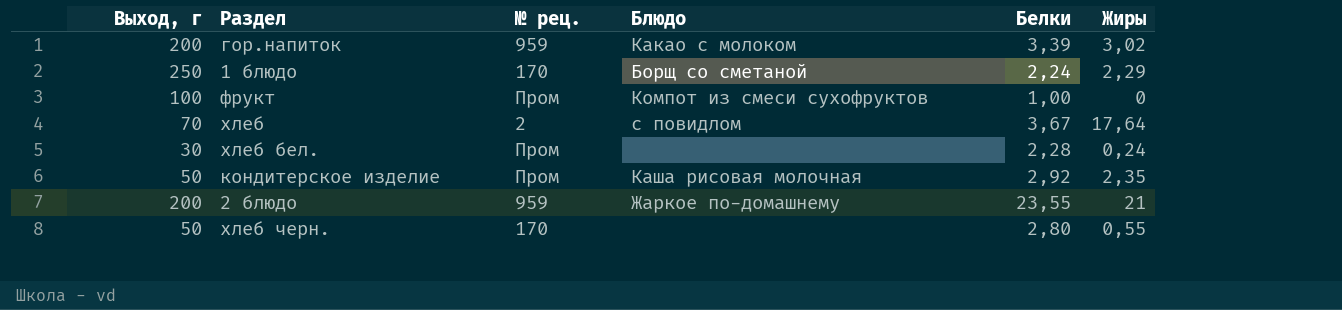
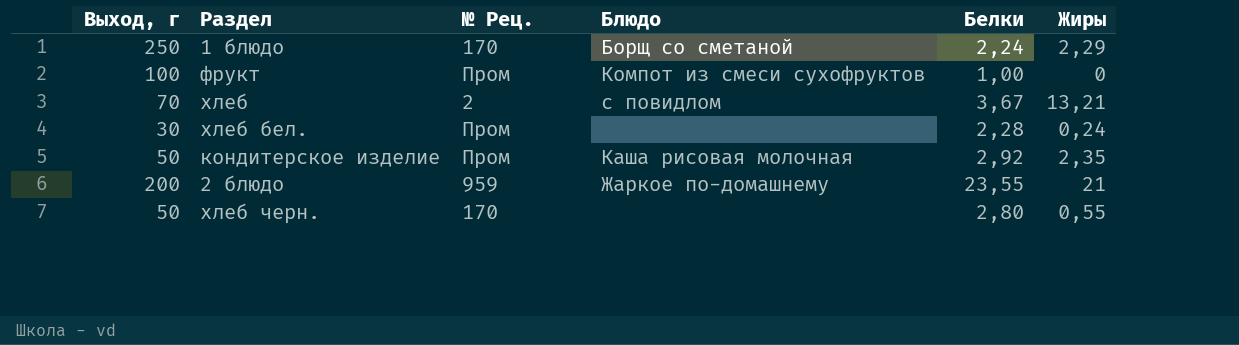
column name: № рец. -> № Рец.
row гор.напиток: 200 | 959 | Какао с молоком | 3,39 | 3,02 -> none
хлеб | Жиры: 17,64 -> 13,21

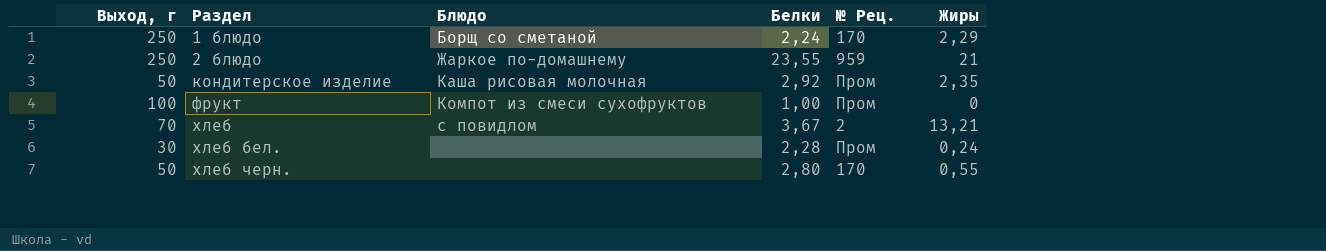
row order: none -> Раздел ascending
column № Рец. | position: 3 -> 5
2 блюдо | Выход, г: 200 -> 250

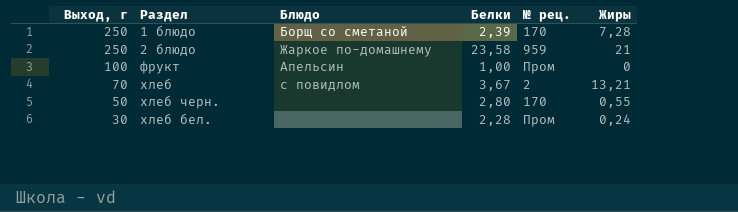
row order: Раздел ascending -> Выход, г descending
column name: № Рец. -> № рец.
row кондитерское изделие: 50 | Каша рисовая молочная | 2,92 | Пром | 2,35 -> none
1 блюдо | Белки: 2,24 -> 2,39
1 блюдо | Жиры: 2,29 -> 7,28
2 блюдо | Белки: 23,55 -> 23,58
фрукт | Блюдо: Компот из смеси сухофруктов -> Апельсин

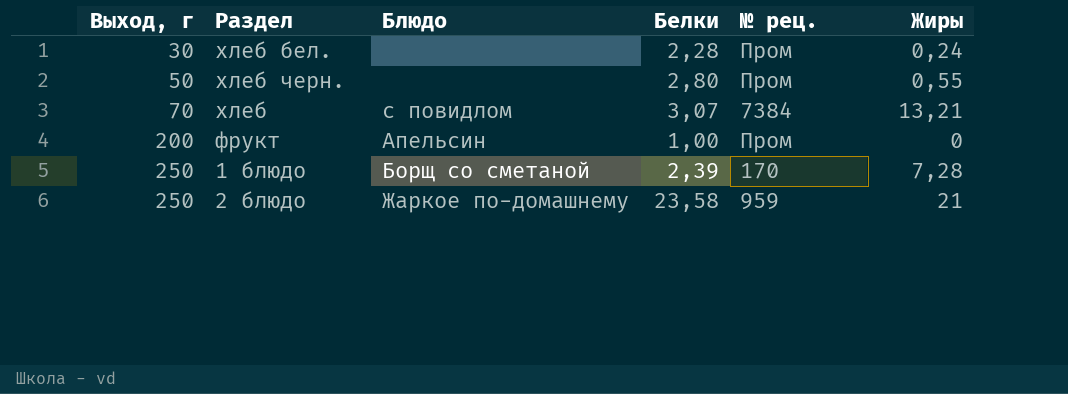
row order: Выход, г descending -> Выход, г ascending
хлеб черн. | № рец.: 170 -> Пром
хлеб | Белки: 3,67 -> 3,07
хлеб | № рец.: 2 -> 7384
фрукт | Выход, г: 100 -> 200

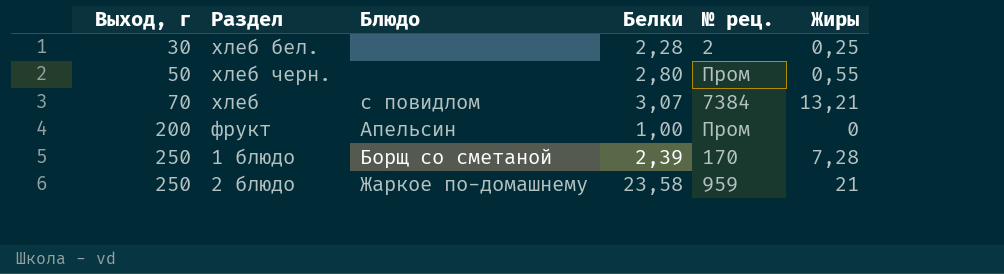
хлеб бел. | № рец.: Пром -> 2
хлеб бел. | Жиры: 0,24 -> 0,25

